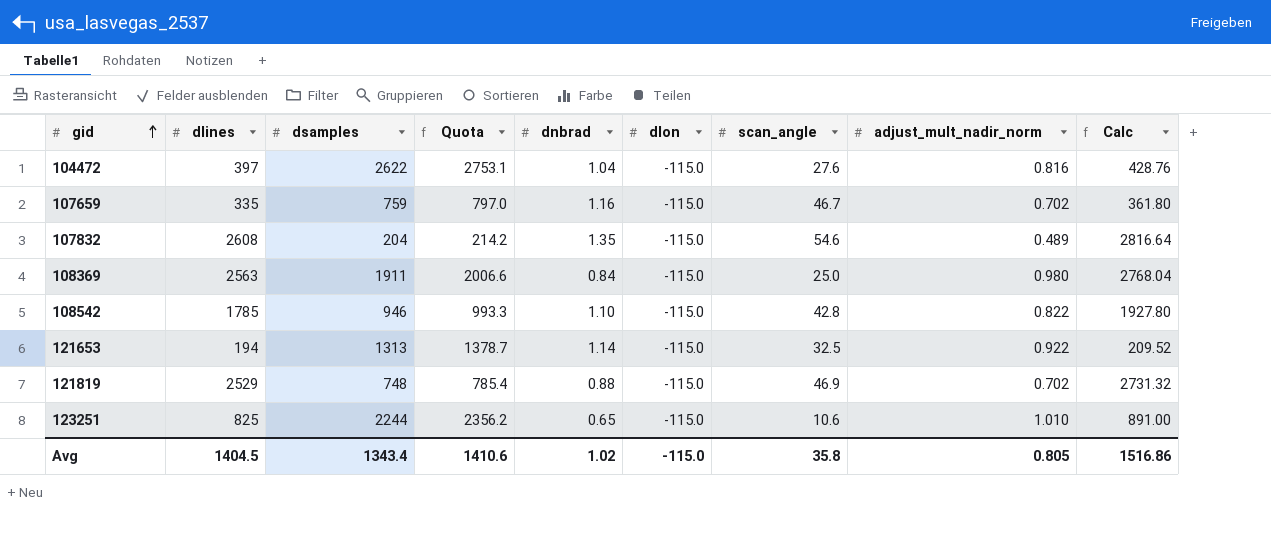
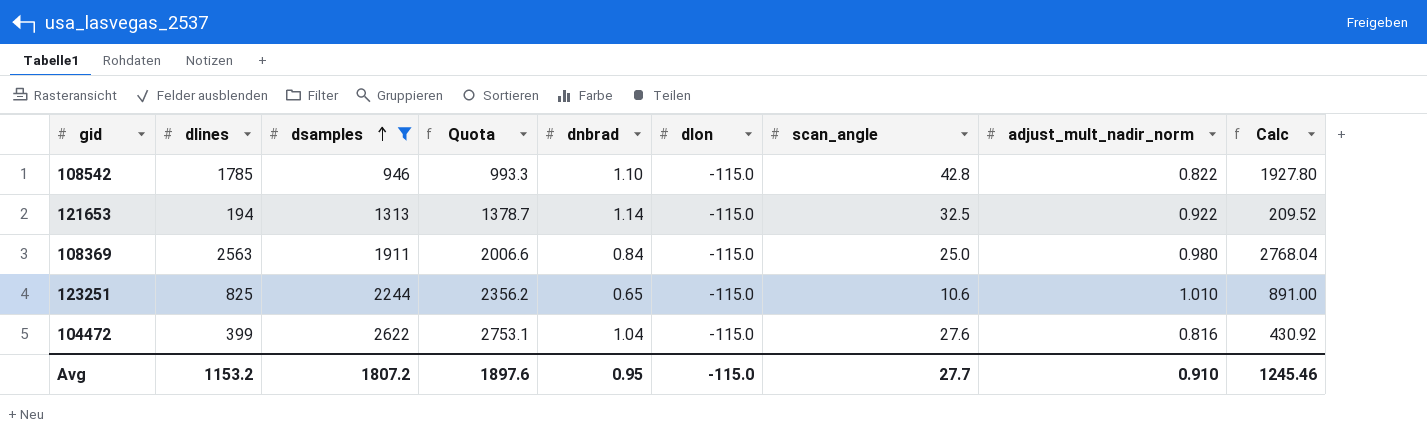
filter: none -> dsamples >= 946
row order: gid ascending -> dsamples ascending
104472 | dlines: 397 -> 399
104472 | Calc: 428.76 -> 430.92
Avg | dlines: 1404.5 -> 1153.2
Avg | dsamples: 1343.4 -> 1807.2
Avg | Quota: 1410.6 -> 1897.6
Avg | dnbrad: 1.02 -> 0.95
Avg | scan_angle: 35.8 -> 27.7
Avg | adjust_mult_nadir_norm: 0.805 -> 0.910
Avg | Calc: 1516.86 -> 1245.46

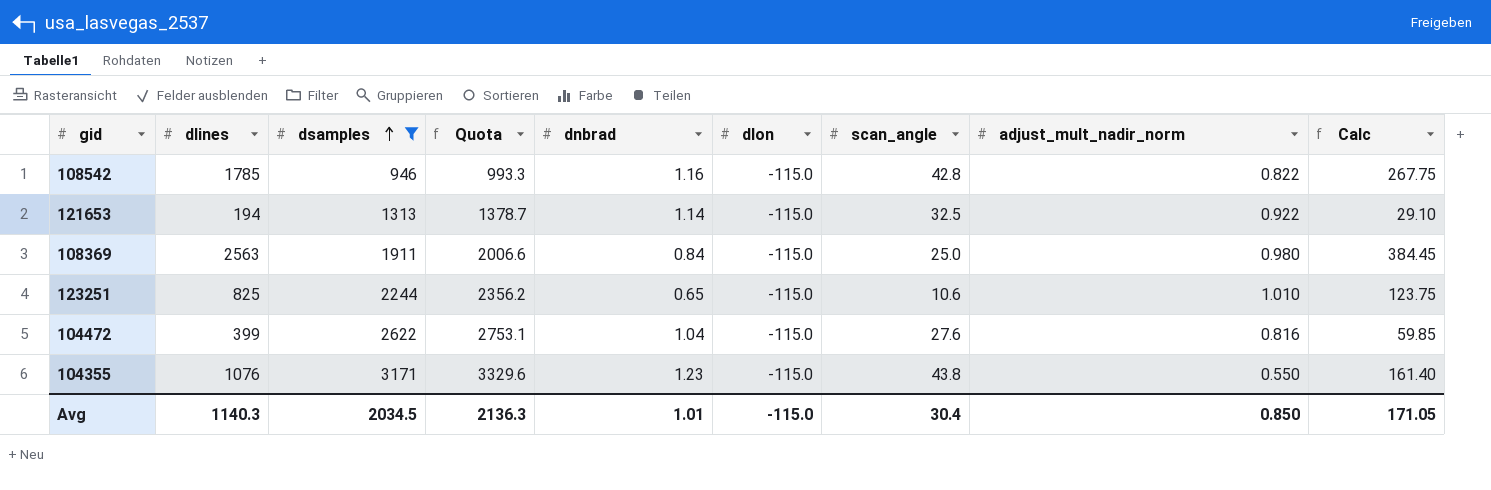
column Calc | formula: [dlines] * 1.08 -> [dlines] * 0.15
108542 | dnbrad: 1.10 -> 1.16
row 104355: none -> 1076 | 3171 | 3329.6 | 1.23 | -115.0 | 43.8 | 0.550 | 161.40
Avg | dlines: 1153.2 -> 1140.3
Avg | dsamples: 1807.2 -> 2034.5
Avg | Quota: 1897.6 -> 2136.3
Avg | dnbrad: 0.95 -> 1.01
Avg | scan_angle: 27.7 -> 30.4
Avg | adjust_mult_nadir_norm: 0.910 -> 0.850
Avg | Calc: 1245.46 -> 171.05

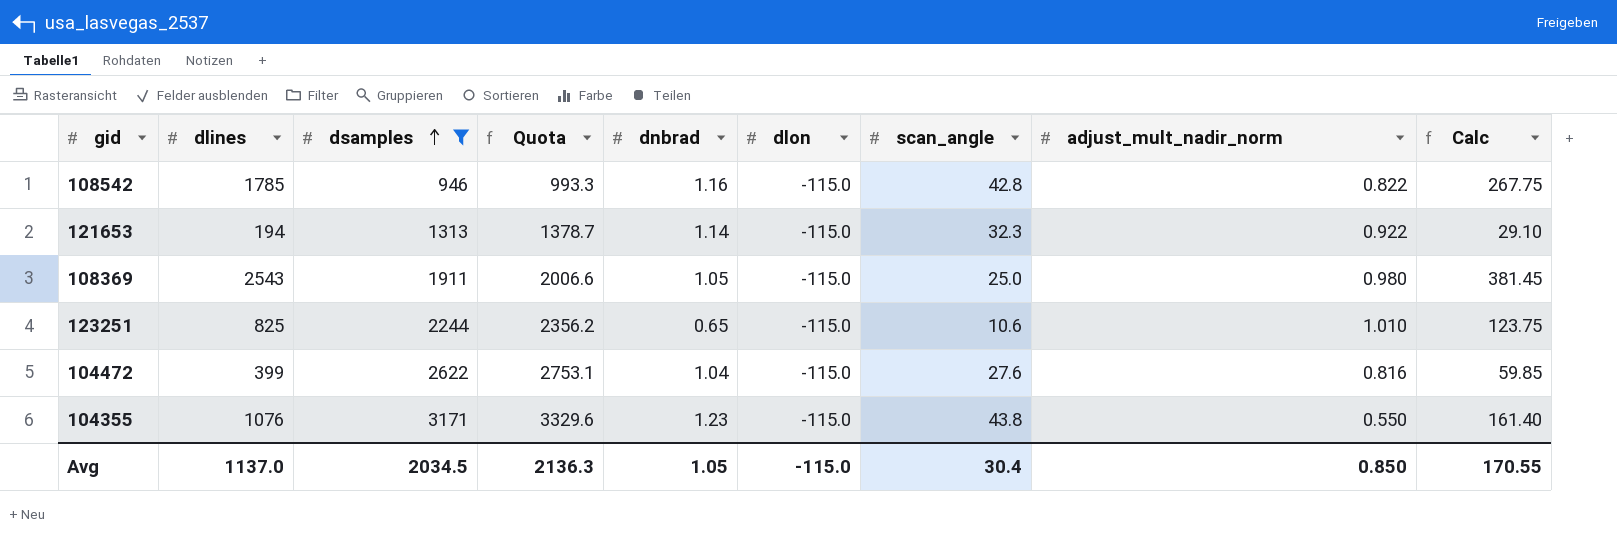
121653 | scan_angle: 32.5 -> 32.3
108369 | dlines: 2563 -> 2543
108369 | dnbrad: 0.84 -> 1.05
108369 | Calc: 384.45 -> 381.45
Avg | dlines: 1140.3 -> 1137.0
Avg | dnbrad: 1.01 -> 1.05
Avg | Calc: 171.05 -> 170.55

